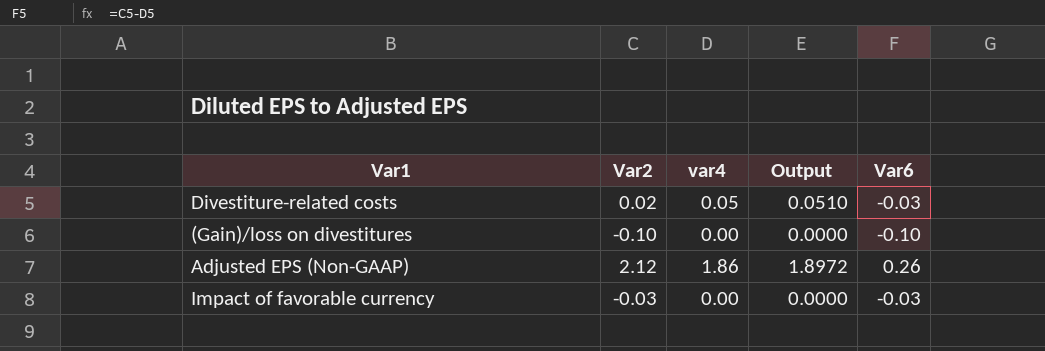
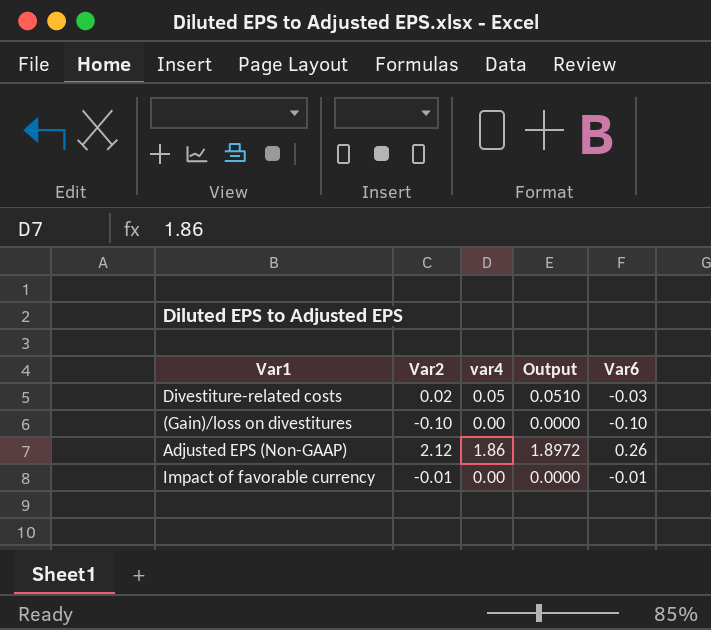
Impact of favorable currency | Var2: -0.03 -> -0.01
Impact of favorable currency | Var6: -0.03 -> -0.01

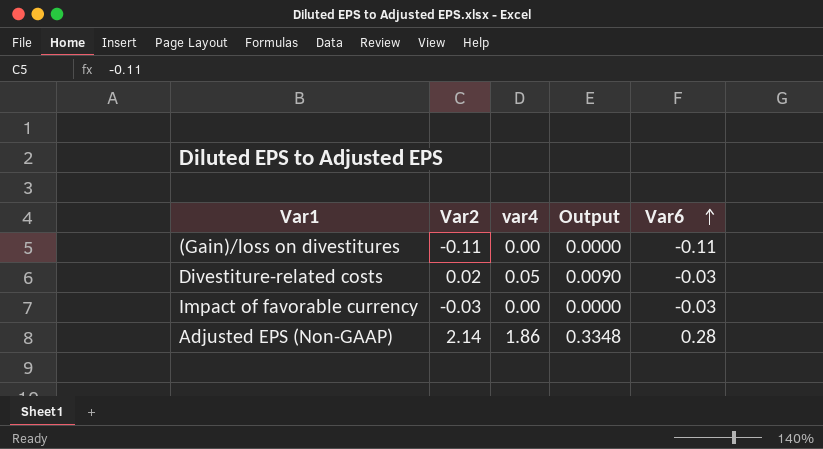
row order: none -> Var6 ascending
column Output | formula: [var4] * 1.02 -> [var4] * 0.18
(Gain)/loss on divestitures | Var2: -0.10 -> -0.11
(Gain)/loss on divestitures | Var6: -0.10 -> -0.11
Impact of favorable currency | Var2: -0.01 -> -0.03
Impact of favorable currency | Var6: -0.01 -> -0.03
Adjusted EPS (Non-GAAP) | Var2: 2.12 -> 2.14
Adjusted EPS (Non-GAAP) | Var6: 0.26 -> 0.28

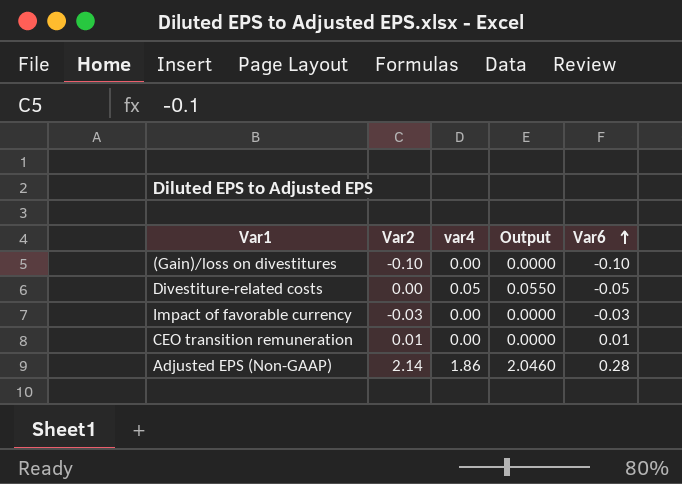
column Output | formula: [var4] * 0.18 -> [var4] * 1.1
(Gain)/loss on divestitures | Var2: -0.11 -> -0.10
(Gain)/loss on divestitures | Var6: -0.11 -> -0.10
Divestiture-related costs | Var2: 0.02 -> 0.00
Divestiture-related costs | Var6: -0.03 -> -0.05
row CEO transition remuneration: none -> 0.01 | 0.00 | 0.0000 | 0.01

